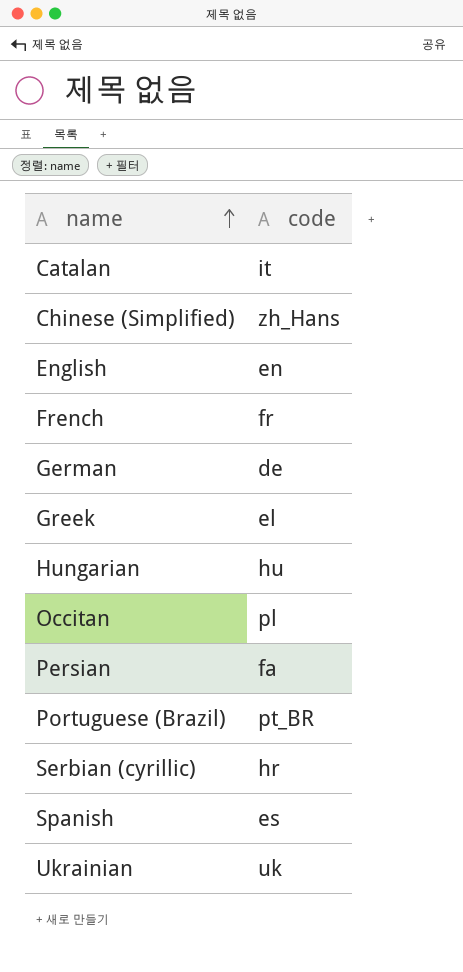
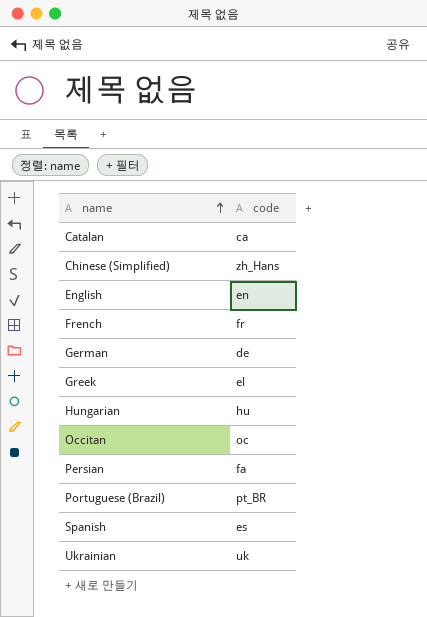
row Serbian (cyrillic): hr -> none
Catalan | code: it -> ca
Occitan | code: pl -> oc

